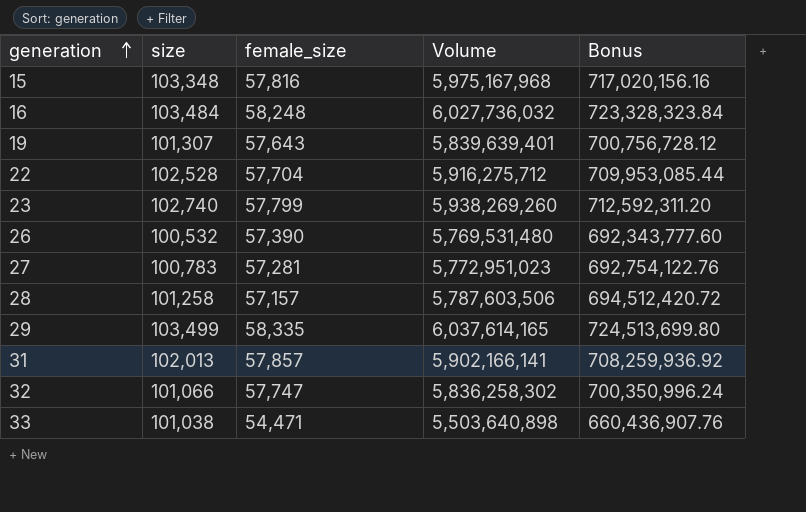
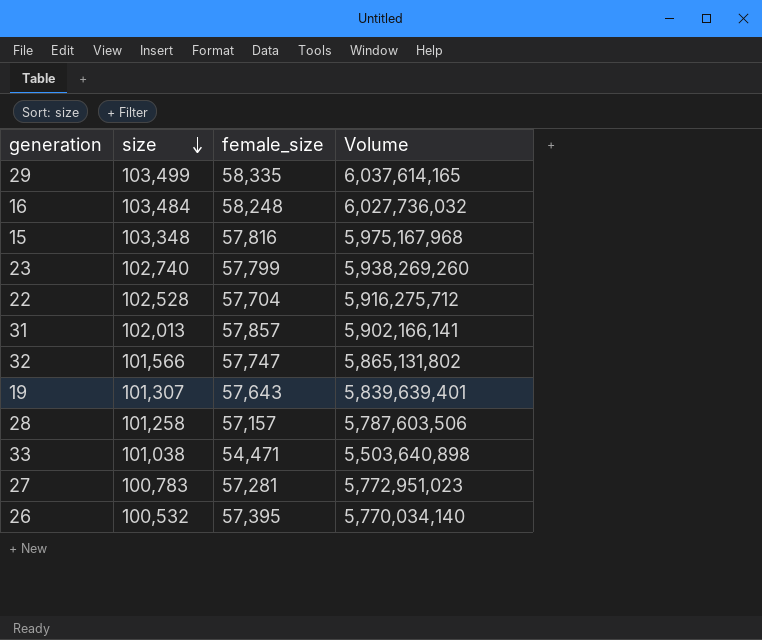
row order: generation ascending -> size descending
column Bonus | formula: [Volume] * 0.12 -> none
32 | size: 101,066 -> 101,566
32 | Volume: 5,836,258,302 -> 5,865,131,802
26 | female_size: 57,390 -> 57,395
26 | Volume: 5,769,531,480 -> 5,770,034,140

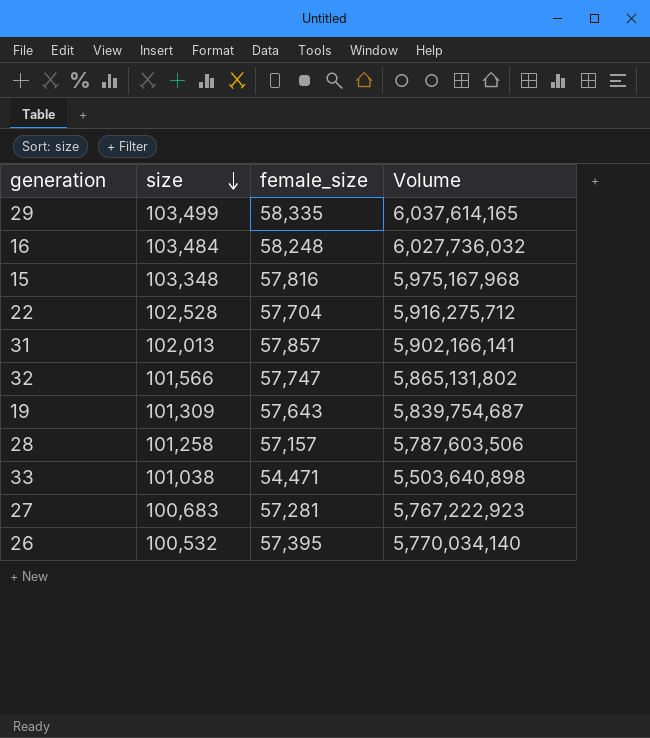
row 23: 102,740 | 57,799 | 5,938,269,260 -> none
19 | size: 101,307 -> 101,309
19 | Volume: 5,839,639,401 -> 5,839,754,687
27 | size: 100,783 -> 100,683
27 | Volume: 5,772,951,023 -> 5,767,222,923

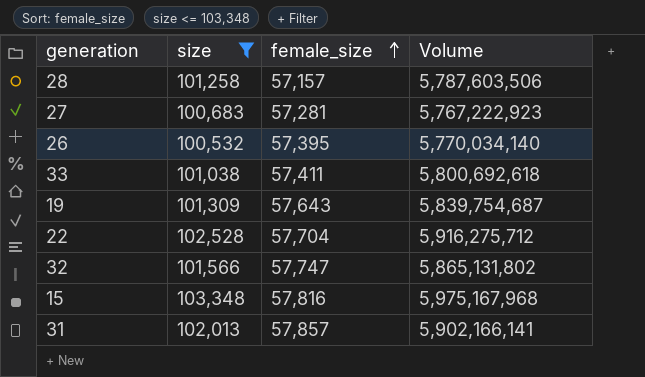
filter: none -> size <= 103,348
row order: size descending -> female_size ascending
33 | female_size: 54,471 -> 57,411
33 | Volume: 5,503,640,898 -> 5,800,692,618

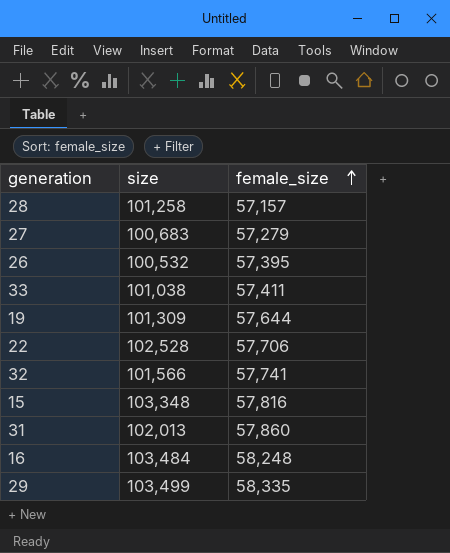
filter: size <= 103,348 -> none
column Volume | formula: [size] * [female_size] -> none
27 | female_size: 57,281 -> 57,279
19 | female_size: 57,643 -> 57,644
22 | female_size: 57,704 -> 57,706
32 | female_size: 57,747 -> 57,741
31 | female_size: 57,857 -> 57,860

